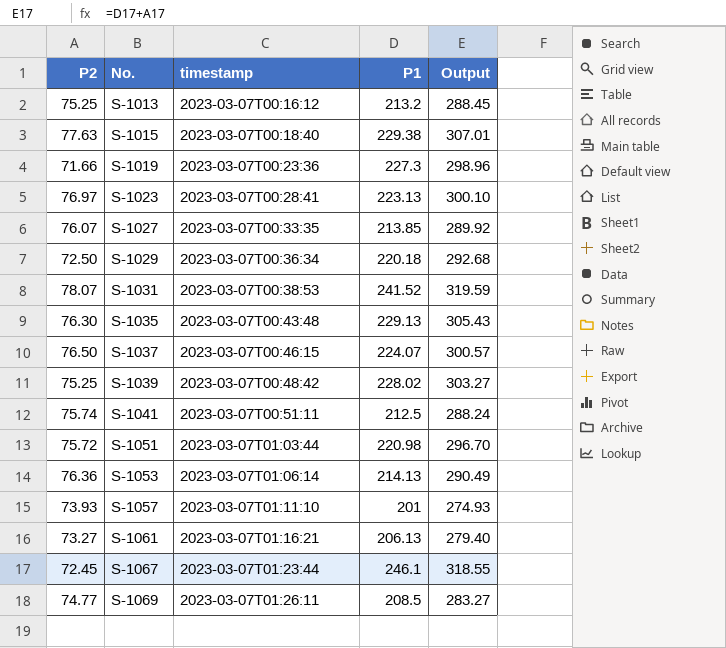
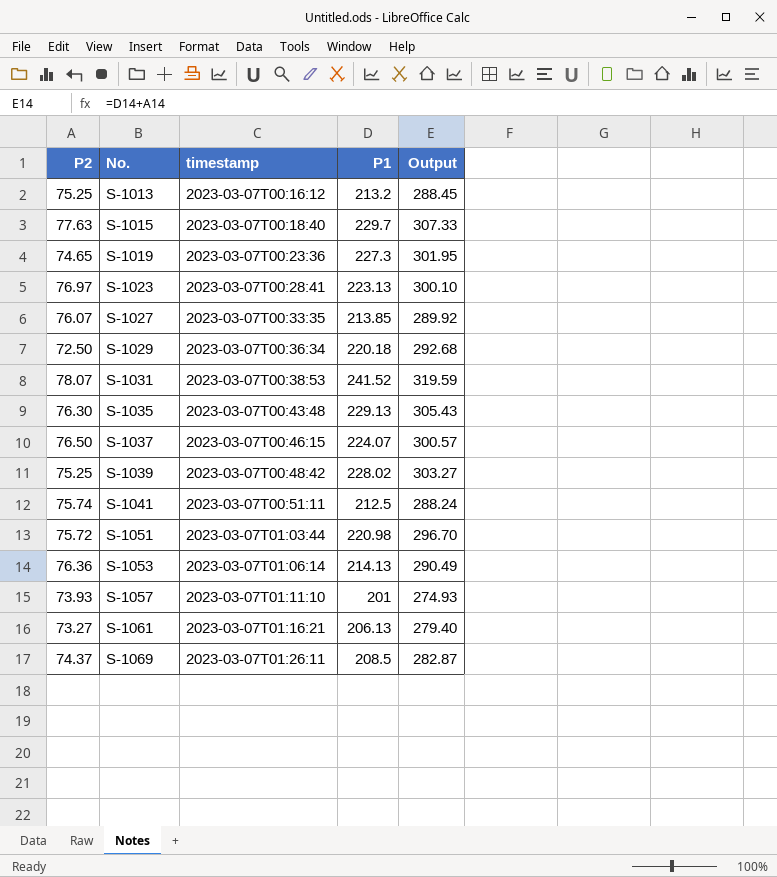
row S-1067: 72.45 | 2023-03-07T01:23:44 | 246.1 | 318.55 -> none
S-1015 | P1: 229.38 -> 229.7
S-1015 | Output: 307.01 -> 307.33
S-1019 | P2: 71.66 -> 74.65
S-1019 | Output: 298.96 -> 301.95
S-1069 | P2: 74.77 -> 74.37
S-1069 | Output: 283.27 -> 282.87

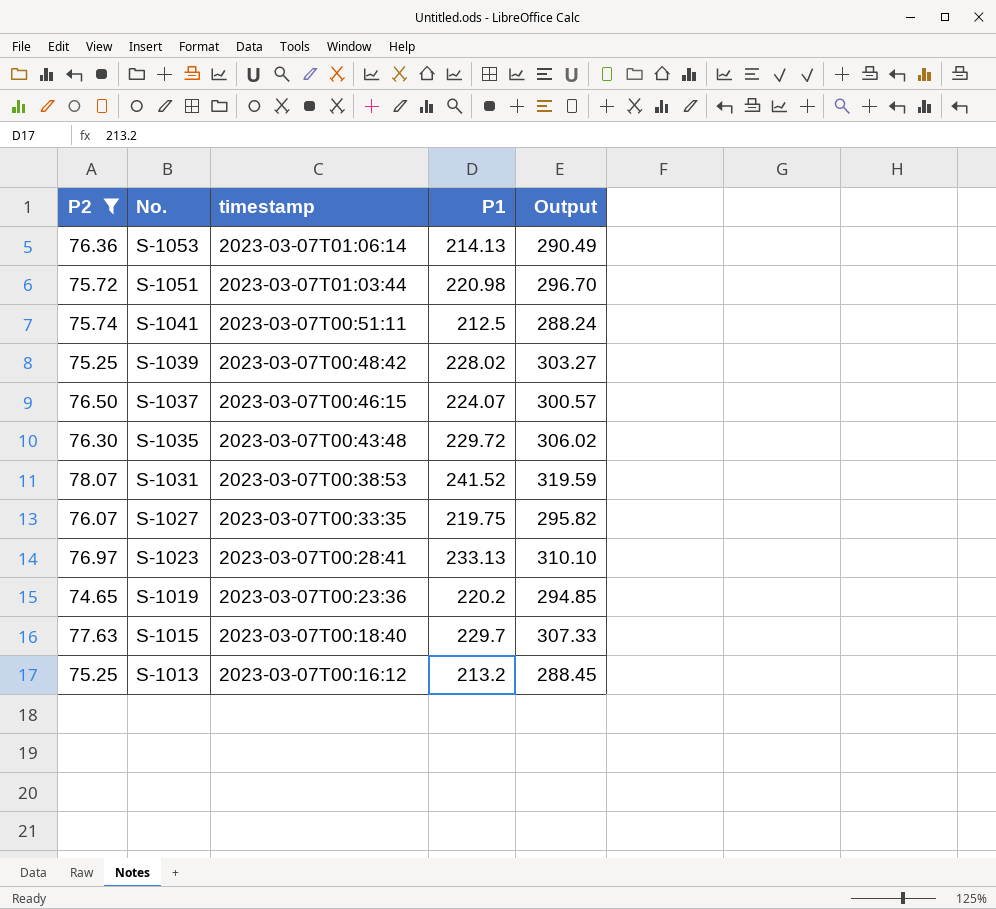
filter: none -> P2 >= 74.65
row order: No. ascending -> No. descending
S-1035 | P1: 229.13 -> 229.72
S-1035 | Output: 305.43 -> 306.02
S-1027 | P1: 213.85 -> 219.75
S-1027 | Output: 289.92 -> 295.82
S-1023 | P1: 223.13 -> 233.13
S-1023 | Output: 300.10 -> 310.10
S-1019 | P1: 227.3 -> 220.2
S-1019 | Output: 301.95 -> 294.85

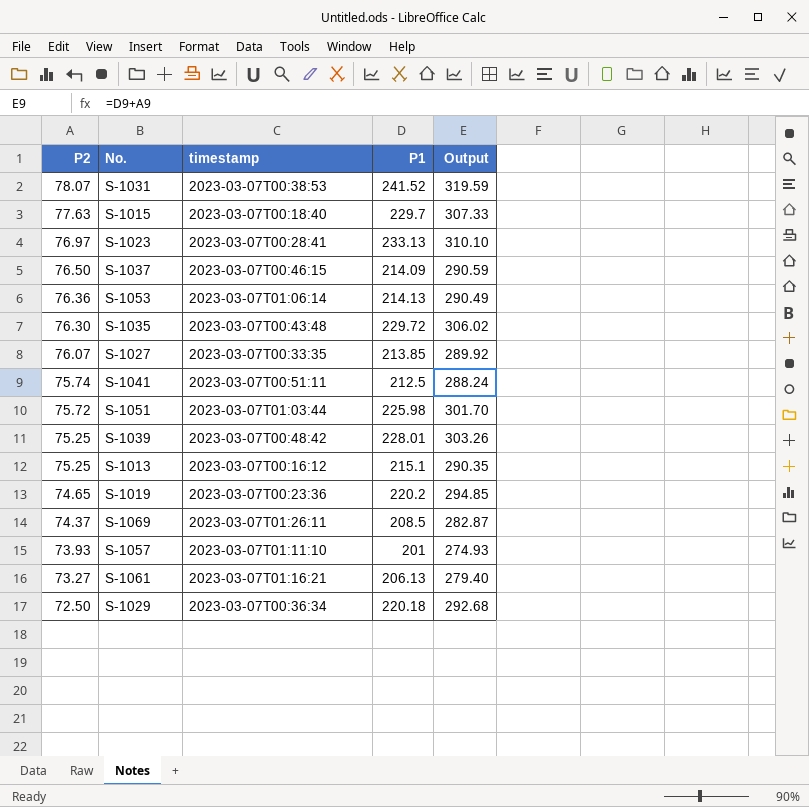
filter: P2 >= 74.65 -> none
row order: No. descending -> P2 descending
S-1037 | P1: 224.07 -> 214.09
S-1037 | Output: 300.57 -> 290.59
S-1027 | P1: 219.75 -> 213.85
S-1027 | Output: 295.82 -> 289.92
S-1051 | P1: 220.98 -> 225.98
S-1051 | Output: 296.70 -> 301.70
S-1039 | P1: 228.02 -> 228.01
S-1039 | Output: 303.27 -> 303.26
S-1013 | P1: 213.2 -> 215.1
S-1013 | Output: 288.45 -> 290.35

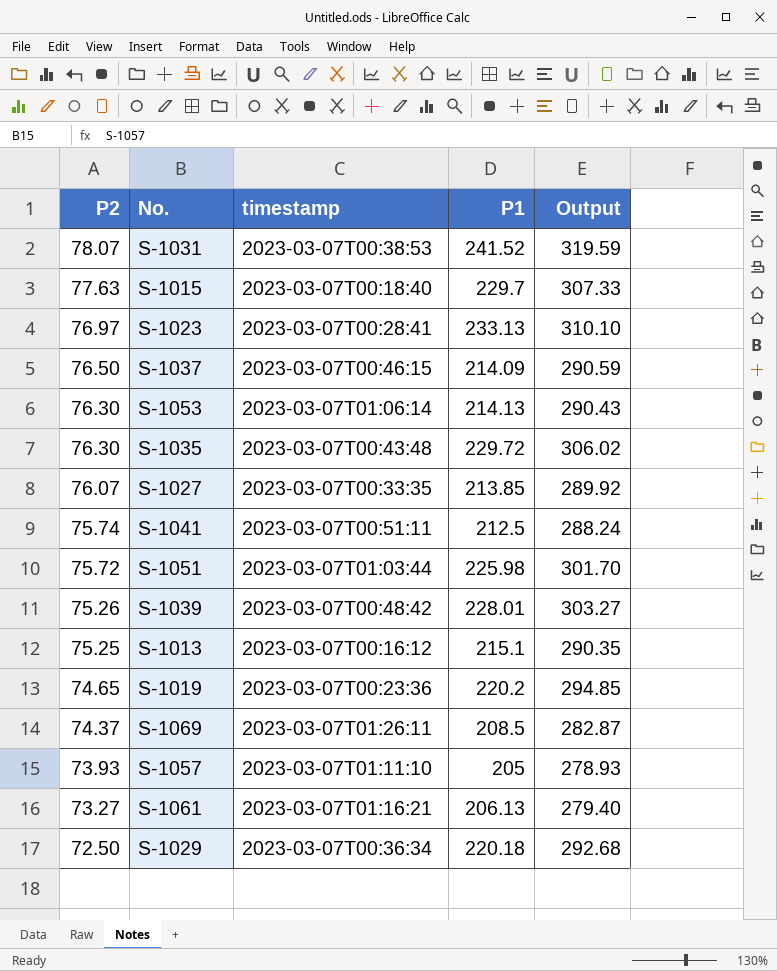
S-1053 | P2: 76.36 -> 76.30
S-1053 | Output: 290.49 -> 290.43
S-1039 | P2: 75.25 -> 75.26
S-1039 | Output: 303.26 -> 303.27
S-1057 | P1: 201 -> 205
S-1057 | Output: 274.93 -> 278.93

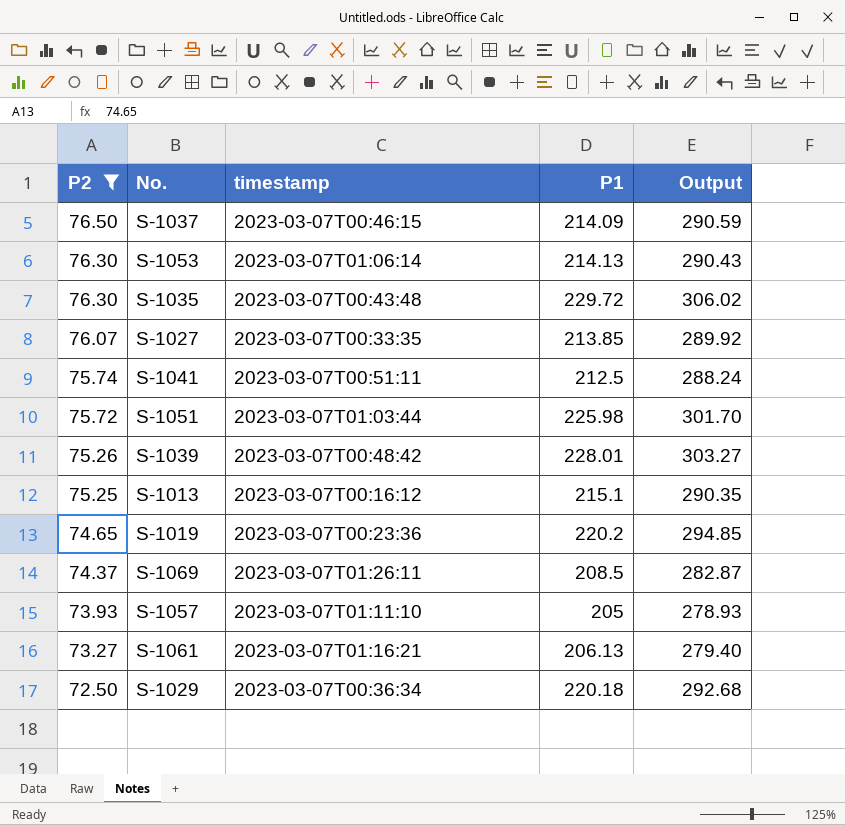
filter: none -> P2 <= 76.50

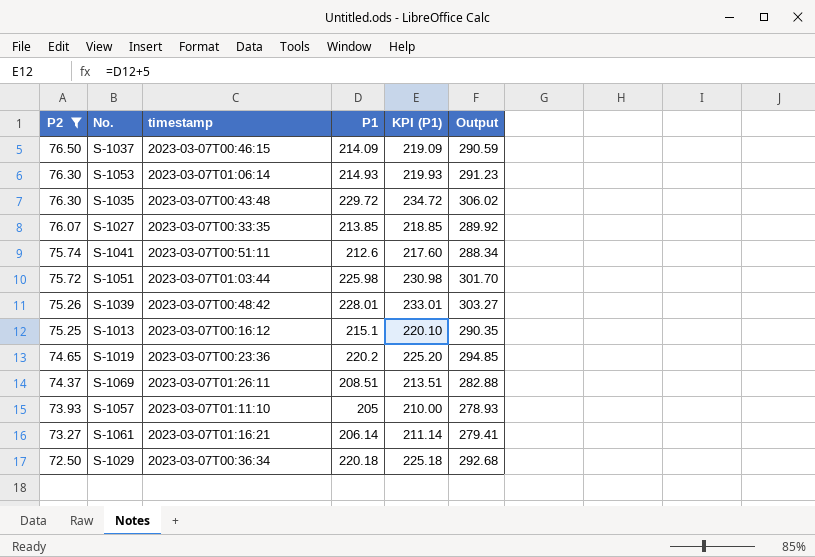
column KPI (P1) | formula: none -> [P1] + 5
S-1053 | P1: 214.13 -> 214.93
S-1053 | Output: 290.43 -> 291.23
S-1041 | P1: 212.5 -> 212.6
S-1041 | Output: 288.24 -> 288.34
S-1069 | P1: 208.5 -> 208.51
S-1069 | Output: 282.87 -> 282.88
S-1061 | P1: 206.13 -> 206.14
S-1061 | Output: 279.40 -> 279.41

